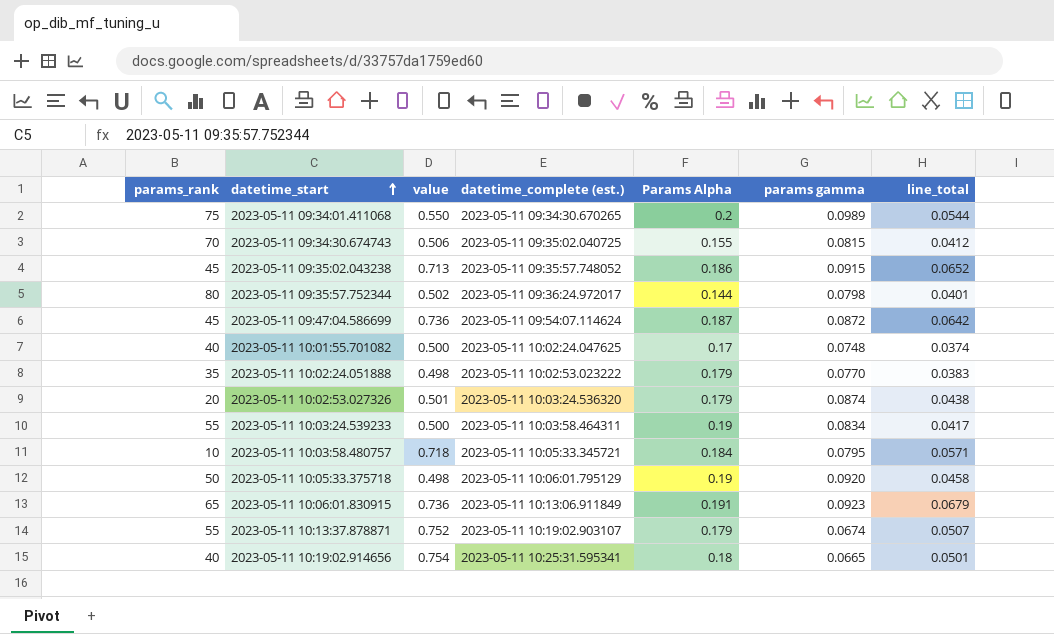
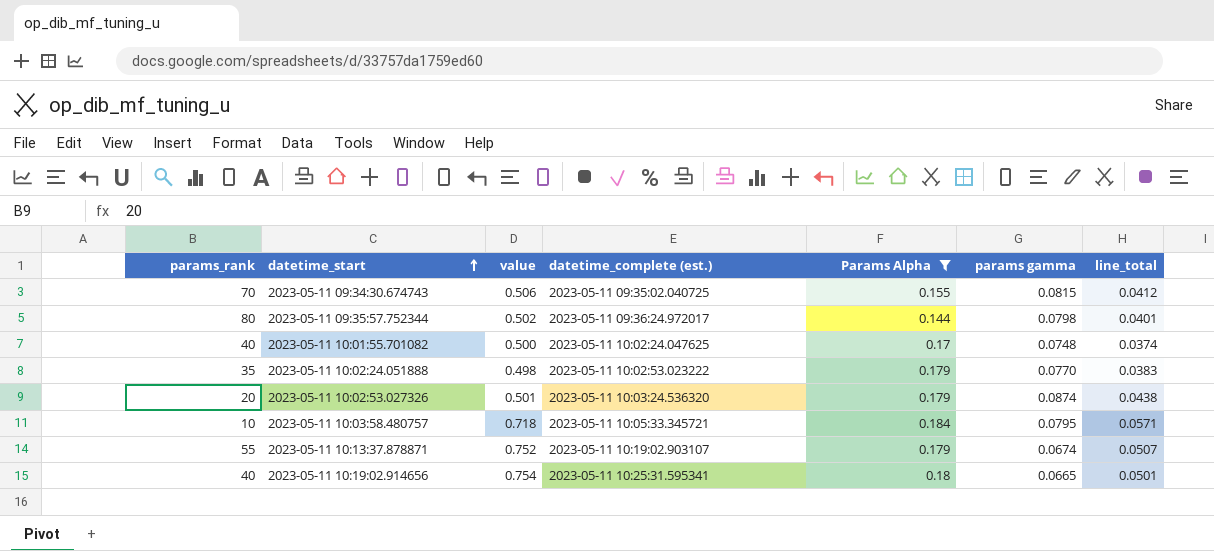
filter: none -> Params Alpha <= 0.184

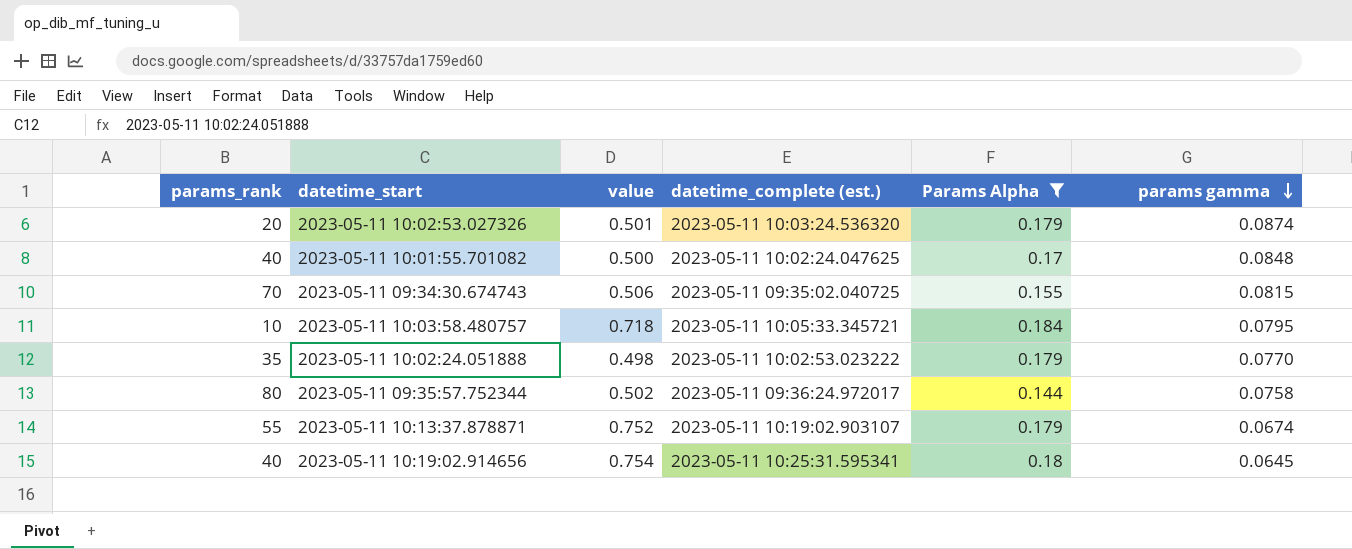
row order: datetime_start ascending -> params gamma descending
column line_total | formula: [value] * [params gamma] -> none
2023-05-11 10:01:55.701082 | params gamma: 0.0748 -> 0.0848
2023-05-11 09:35:57.752344 | params gamma: 0.0798 -> 0.0758
2023-05-11 10:19:02.914656 | params gamma: 0.0665 -> 0.0645

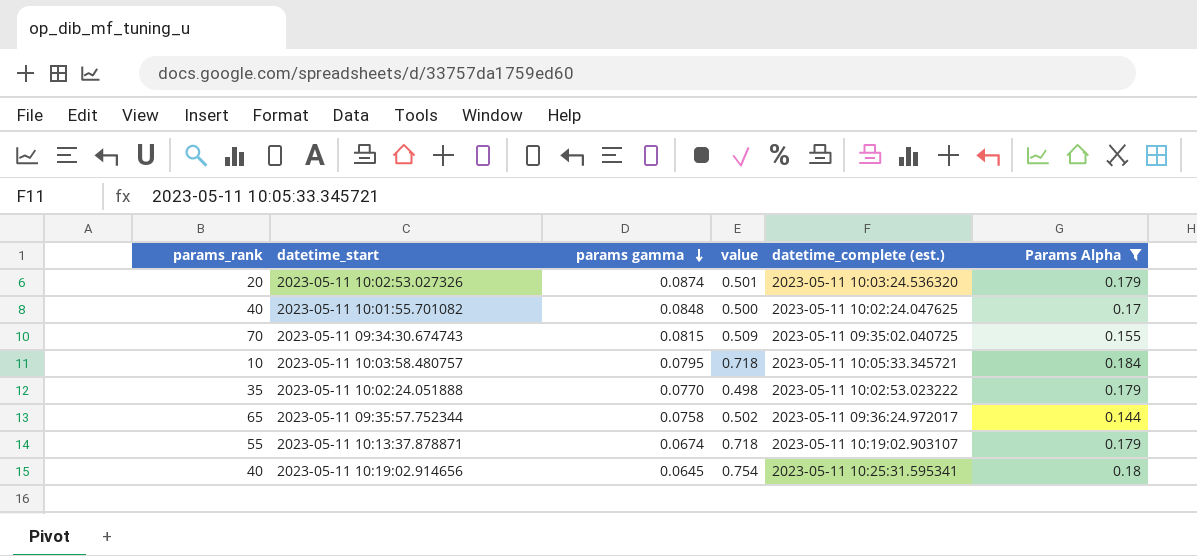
column params gamma | position: 6 -> 3
2023-05-11 09:34:30.674743 | value: 0.506 -> 0.509
2023-05-11 09:35:57.752344 | params_rank: 80 -> 65
2023-05-11 10:13:37.878871 | value: 0.752 -> 0.718

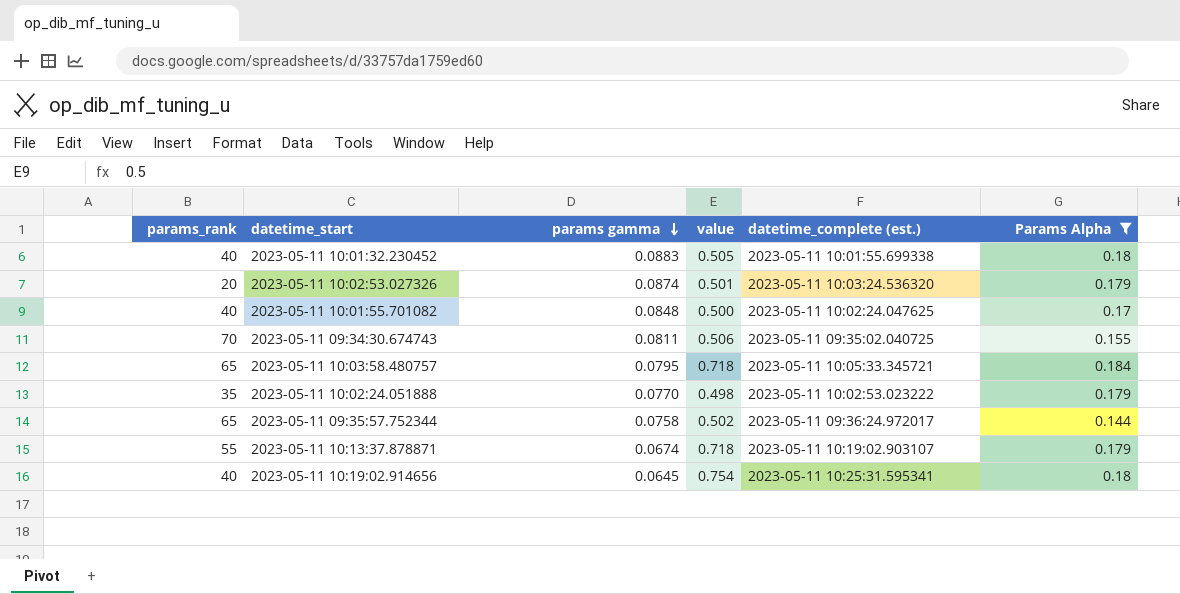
row 2023-05-11 10:01:32.230452: none -> 40 | 0.0883 | 0.505 | 2023-05-11 10:01:55.699338 | 0.18
2023-05-11 09:34:30.674743 | params gamma: 0.0815 -> 0.0811
2023-05-11 09:34:30.674743 | value: 0.509 -> 0.506
2023-05-11 10:03:58.480757 | params_rank: 10 -> 65

